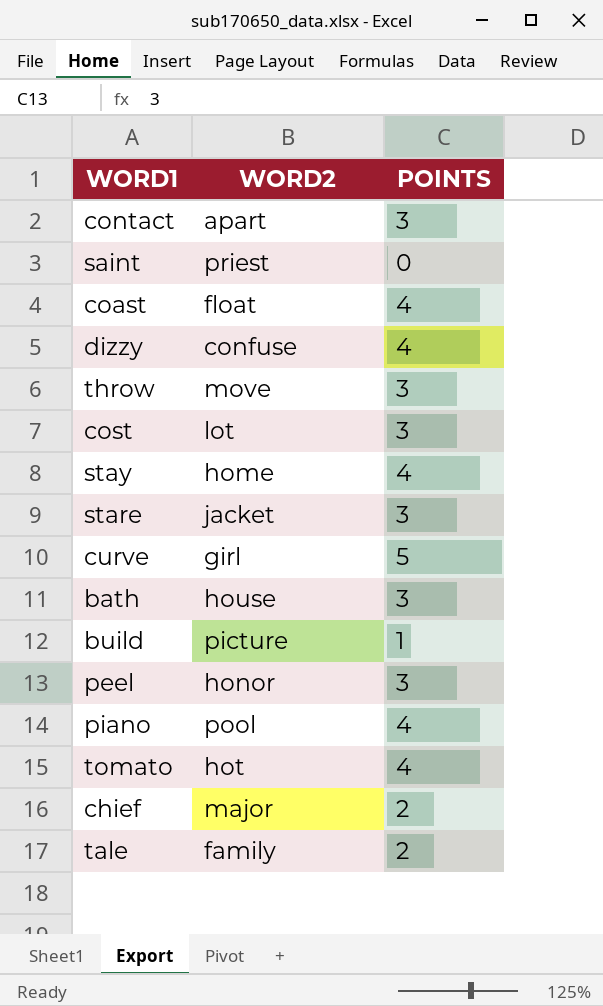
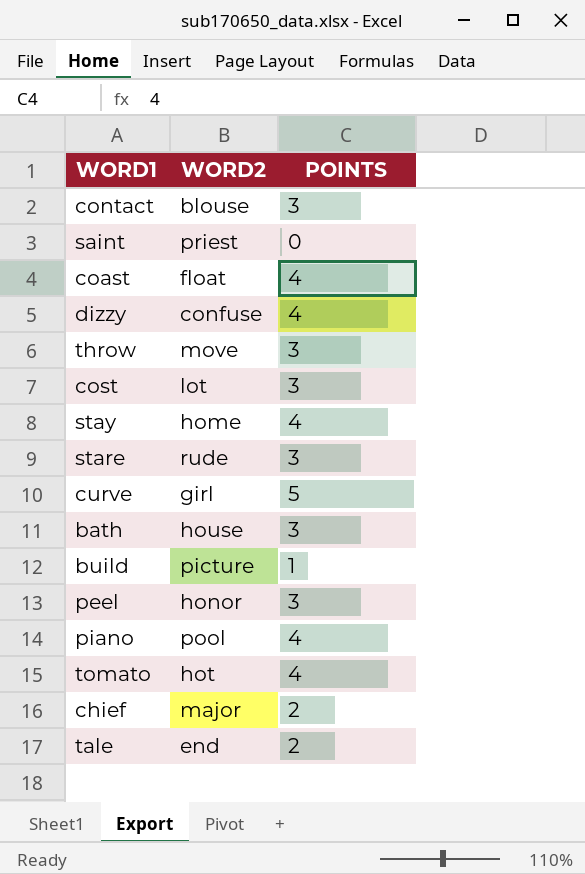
contact | WORD2: apart -> blouse
stare | WORD2: jacket -> rude
tale | WORD2: family -> end

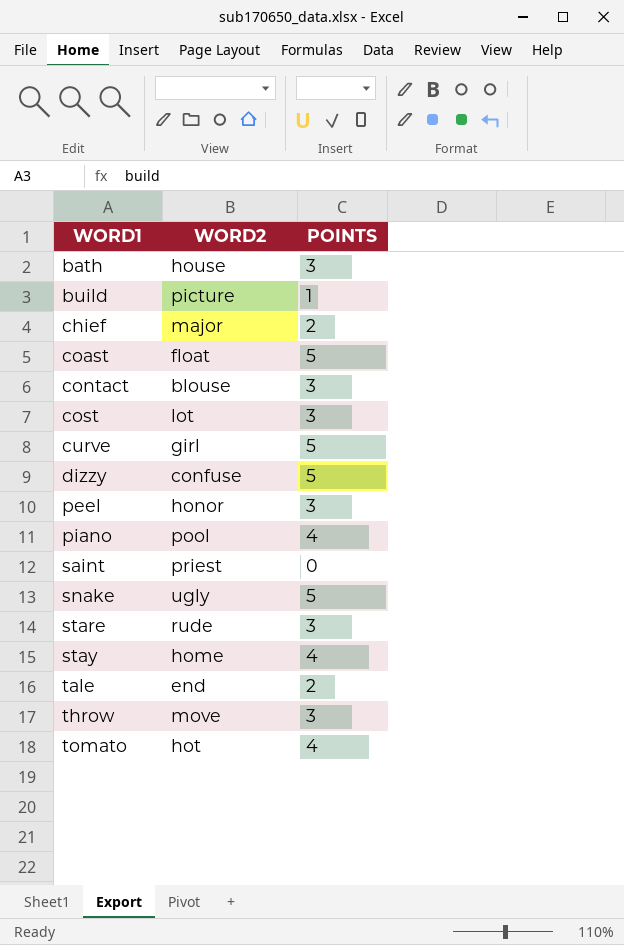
row order: none -> WORD1 ascending
coast | POINTS: 4 -> 5
dizzy | POINTS: 4 -> 5
row snake: none -> ugly | 5

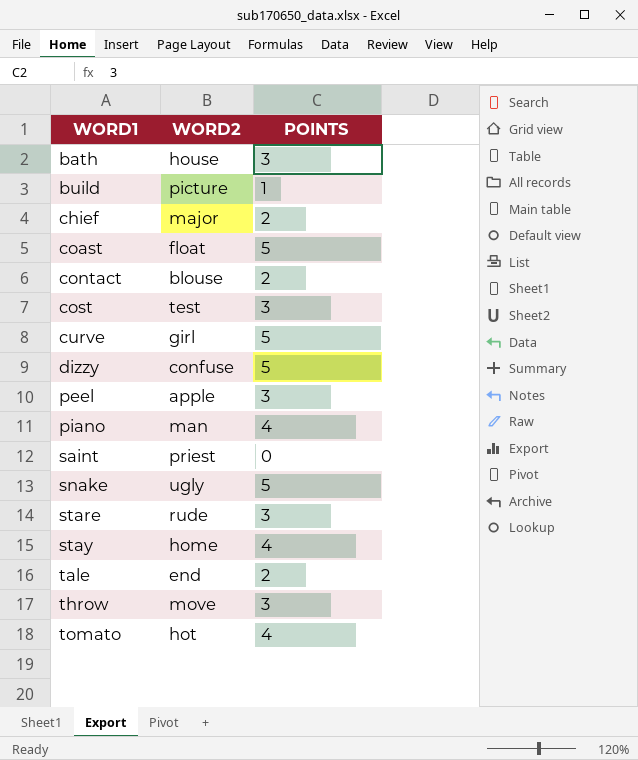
contact | POINTS: 3 -> 2
cost | WORD2: lot -> test
peel | WORD2: honor -> apple
piano | WORD2: pool -> man

